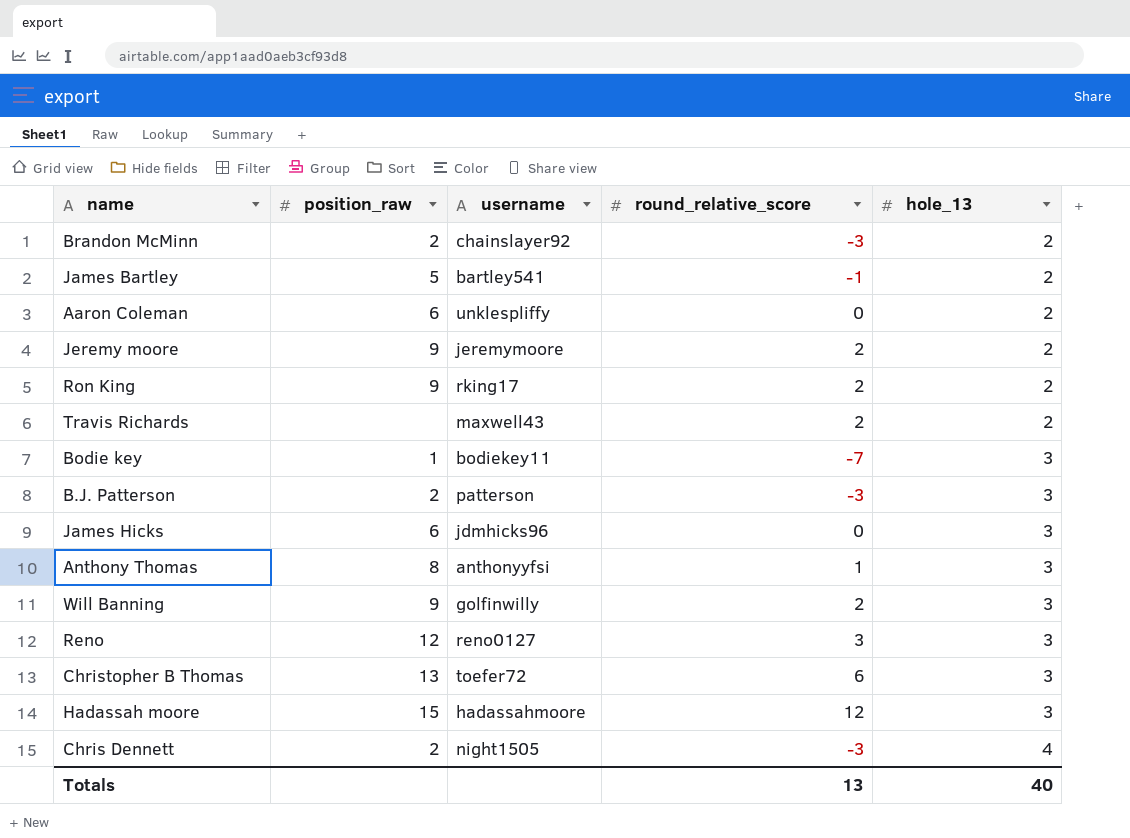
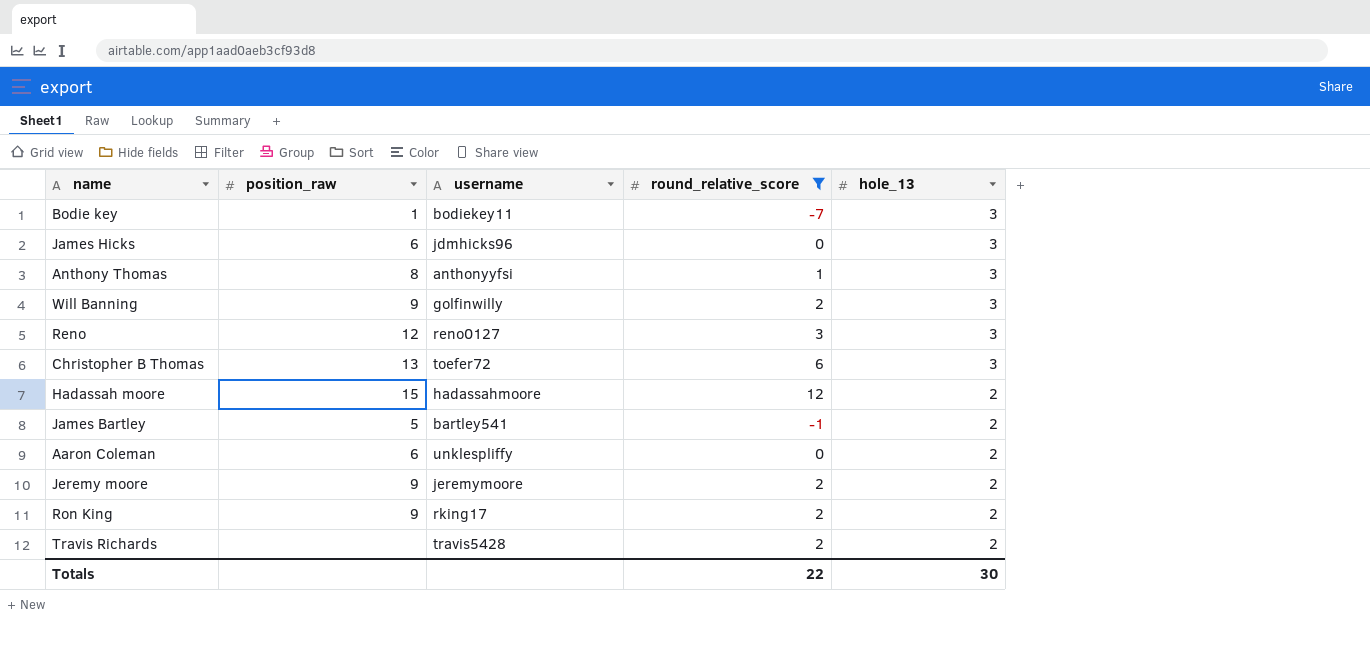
filter: none -> round_relative_score != -3
row order: hole_13 ascending -> hole_13 descending
Hadassah moore | hole_13: 3 -> 2
Travis Richards | username: maxwell43 -> travis5428
Totals | round_relative_score: 13 -> 22
Totals | hole_13: 40 -> 30

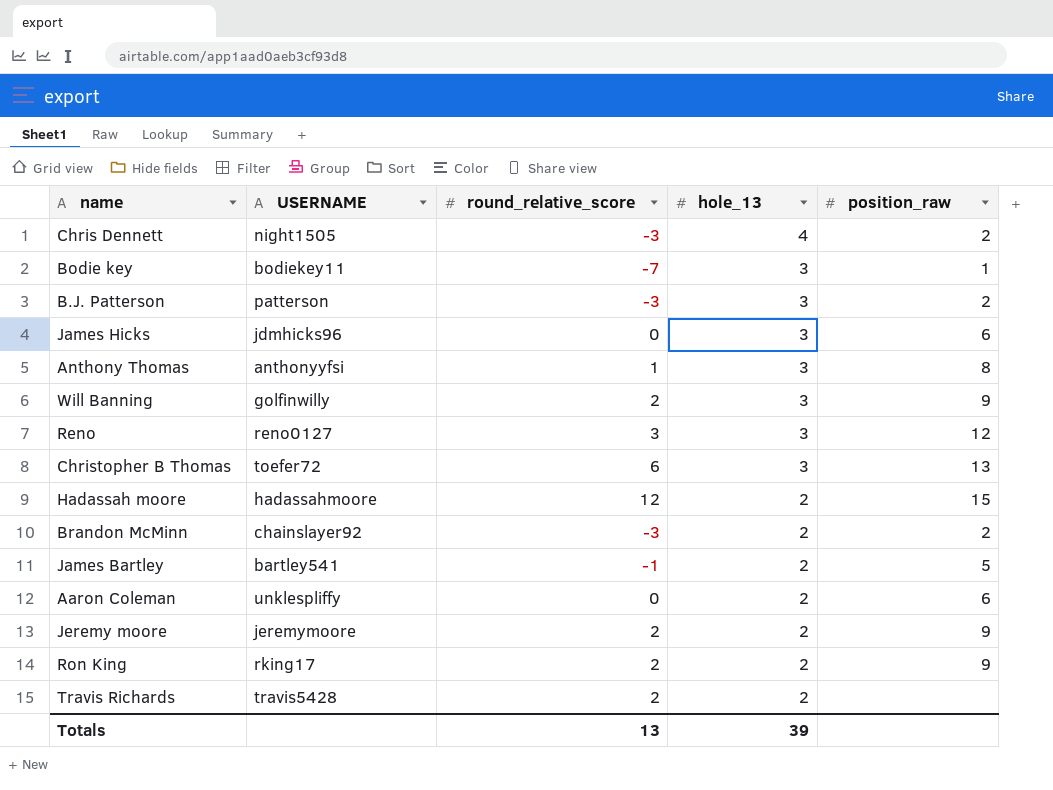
filter: round_relative_score != -3 -> none
column name: username -> USERNAME
column position_raw | position: 2 -> 5
Totals | round_relative_score: 22 -> 13
Totals | hole_13: 30 -> 39

